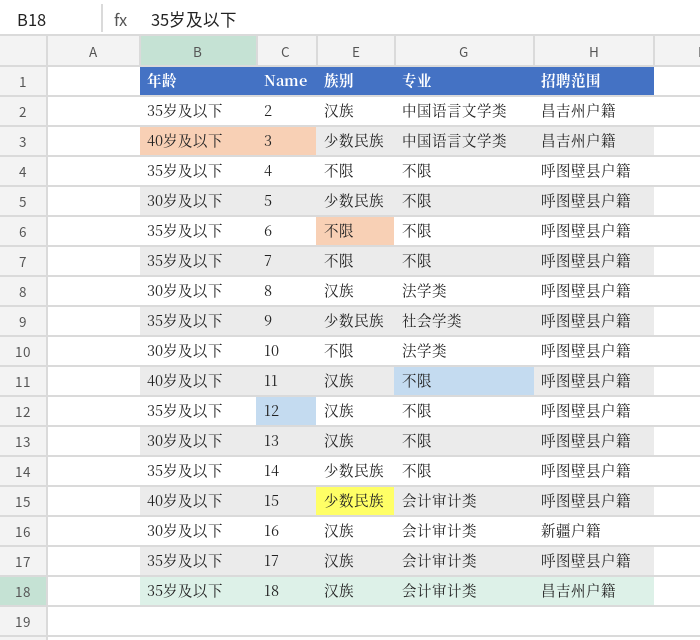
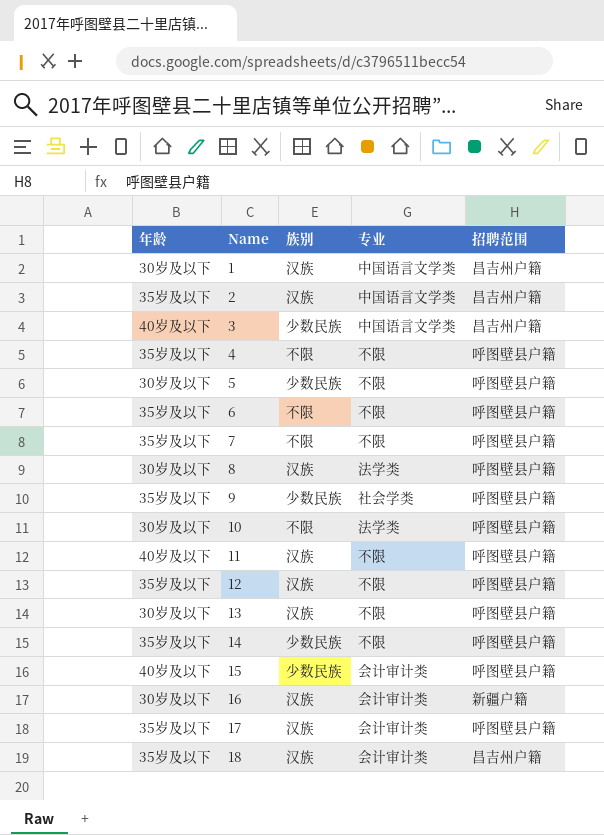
row 1: none -> 30岁及以下 | 汉族 | 中国语言文学类 | 昌吉州户籍

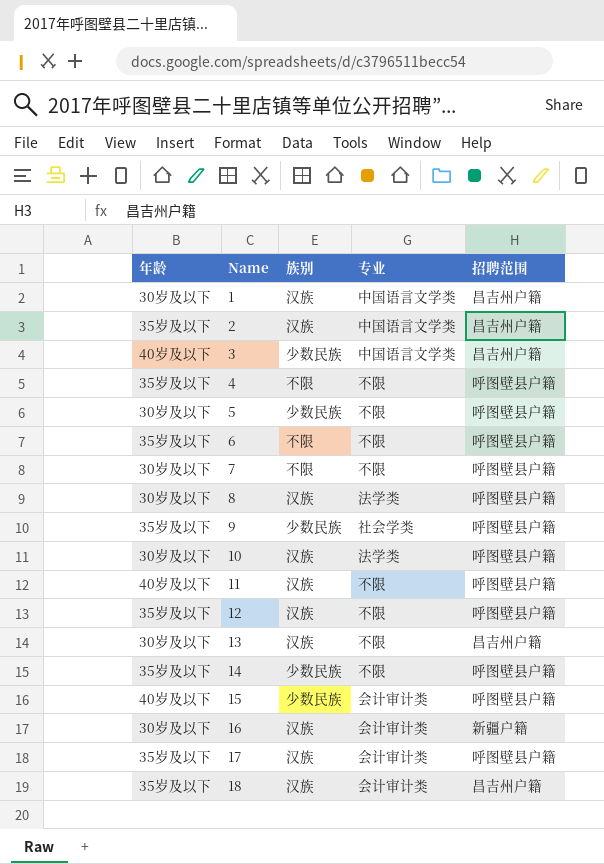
7 | 年龄: 35岁及以下 -> 30岁及以下
10 | 族别: 不限 -> 汉族
13 | 招聘范围: 呼图壁县户籍 -> 昌吉州户籍

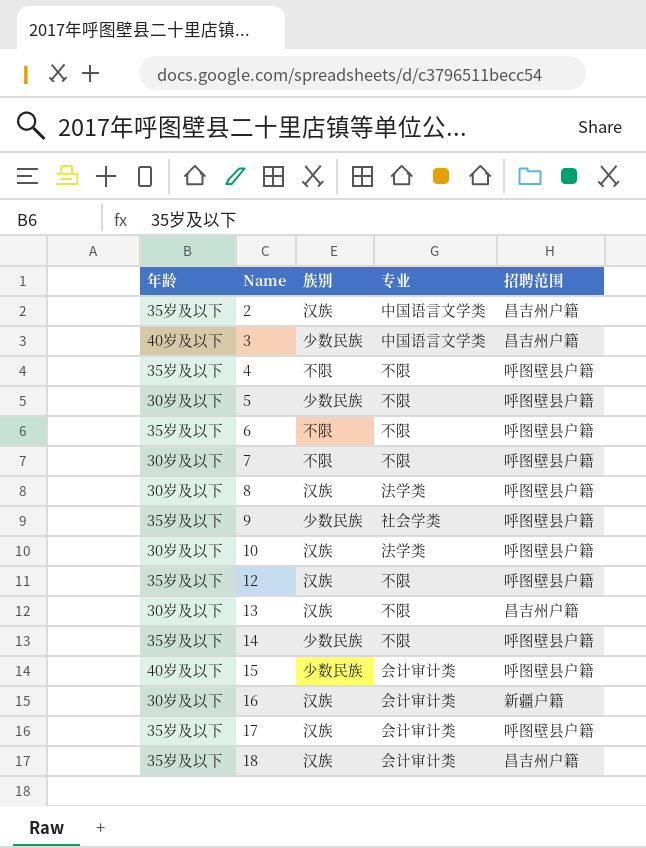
row 1: 30岁及以下 | 汉族 | 中国语言文学类 | 昌吉州户籍 -> none
row 11: 40岁及以下 | 汉族 | 不限 | 呼图壁县户籍 -> none

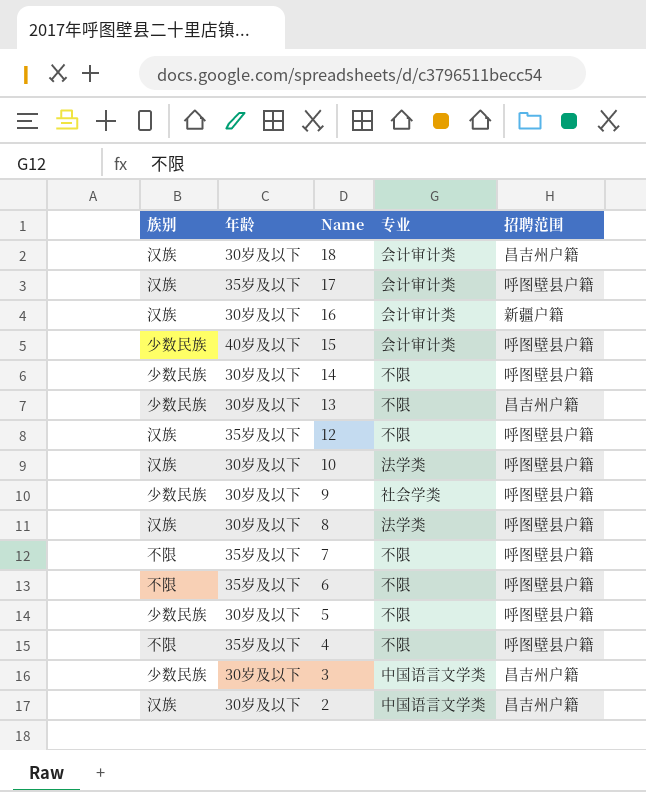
row order: Name ascending -> Name descending
column 族别 | position: 3 -> 1
18 | 年龄: 35岁及以下 -> 30岁及以下
14 | 年龄: 35岁及以下 -> 30岁及以下
13 | 族别: 汉族 -> 少数民族
9 | 年龄: 35岁及以下 -> 30岁及以下
7 | 年龄: 30岁及以下 -> 35岁及以下
3 | 年龄: 40岁及以下 -> 30岁及以下
2 | 年龄: 35岁及以下 -> 30岁及以下

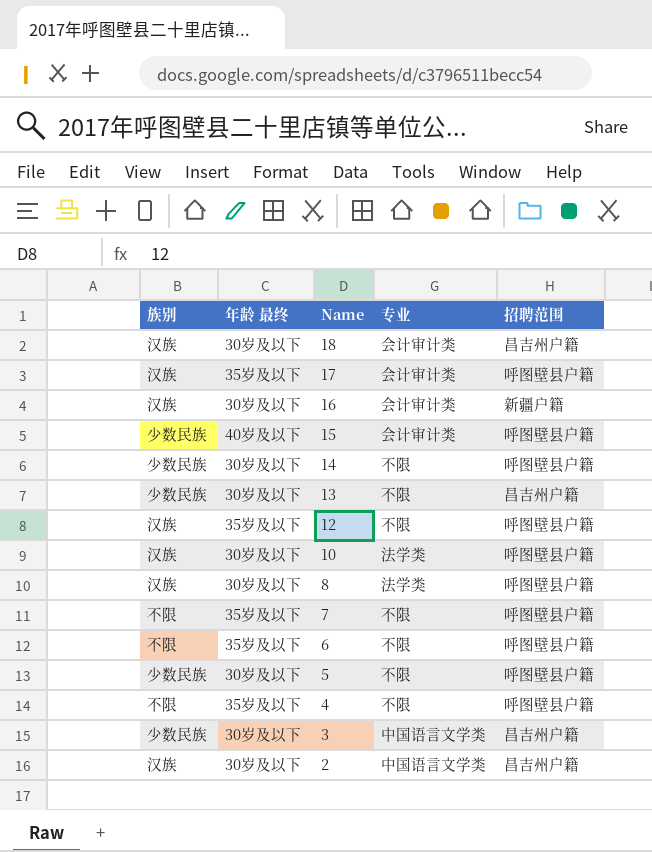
column name: 年龄 -> 年龄 最终
row 9: 少数民族 | 30岁及以下 | 社会学类 | 呼图壁县户籍 -> none

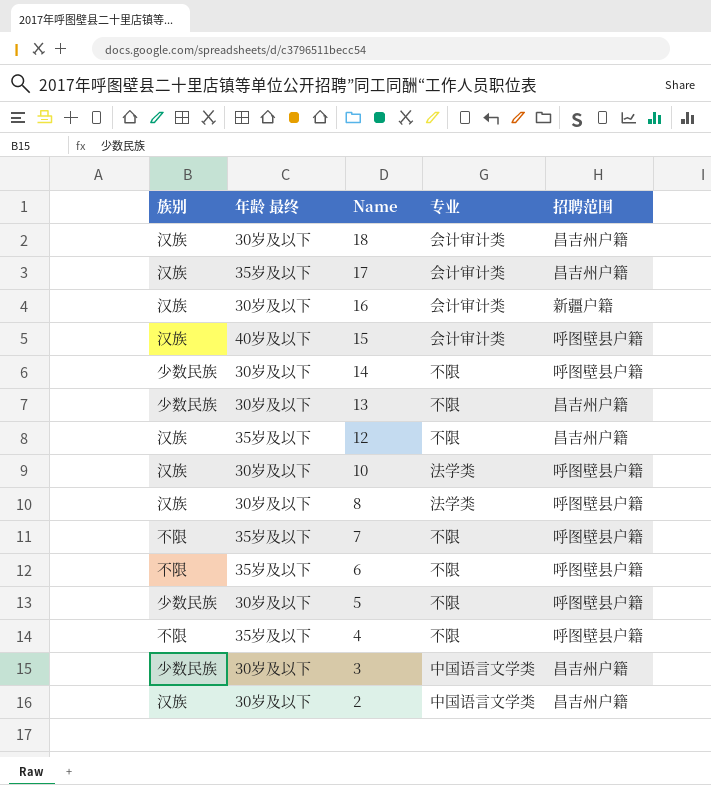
17 | 招聘范围: 呼图壁县户籍 -> 昌吉州户籍
15 | 族别: 少数民族 -> 汉族
12 | 招聘范围: 呼图壁县户籍 -> 昌吉州户籍

